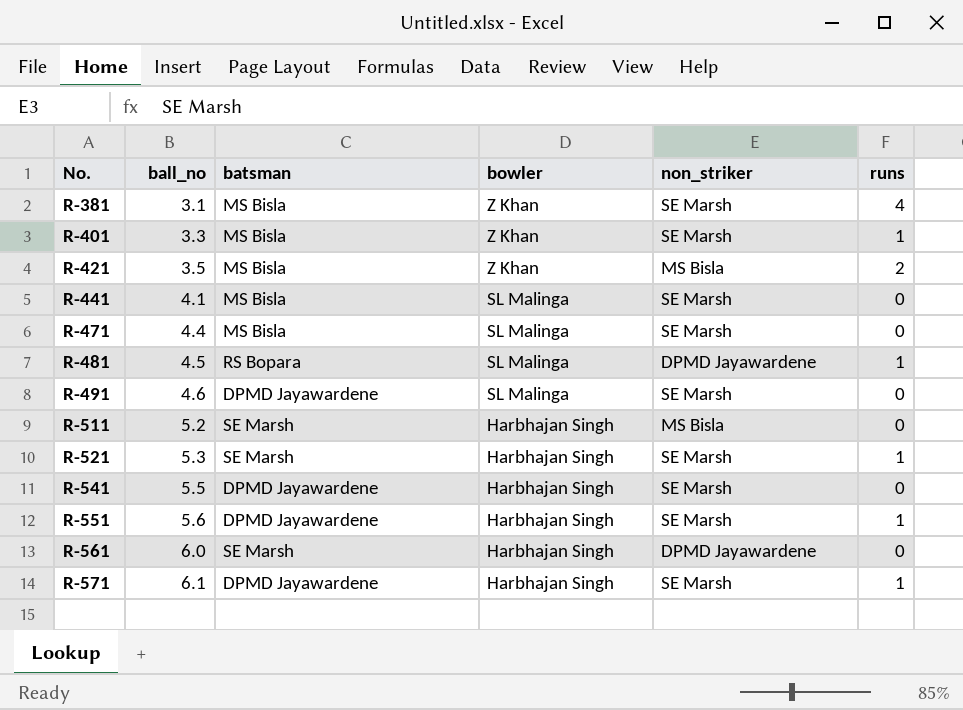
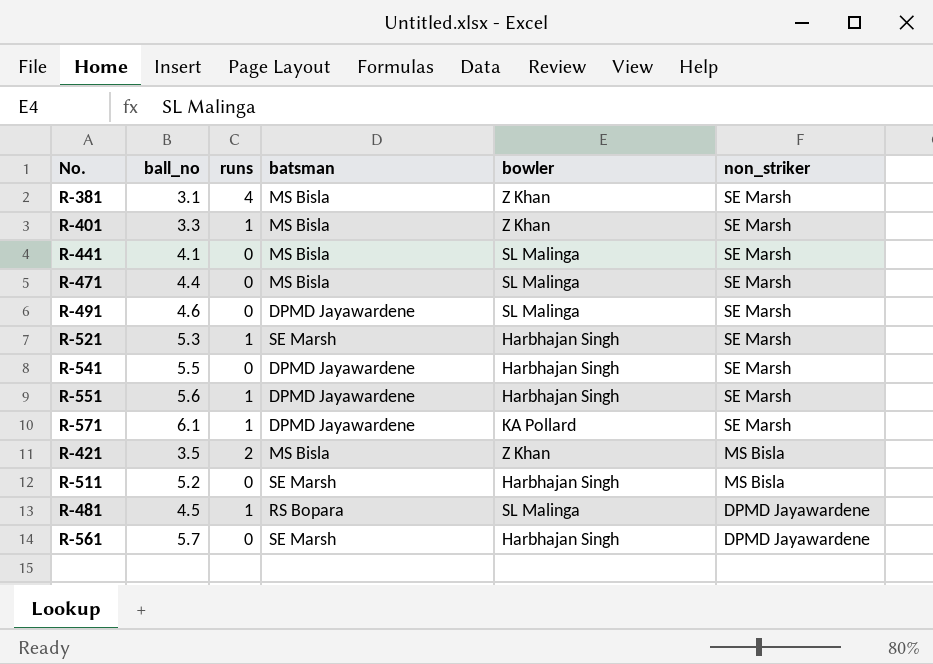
row order: No. ascending -> non_striker descending
column runs | position: 6 -> 3
R-571 | bowler: Harbhajan Singh -> KA Pollard
R-561 | ball_no: 6.0 -> 5.7

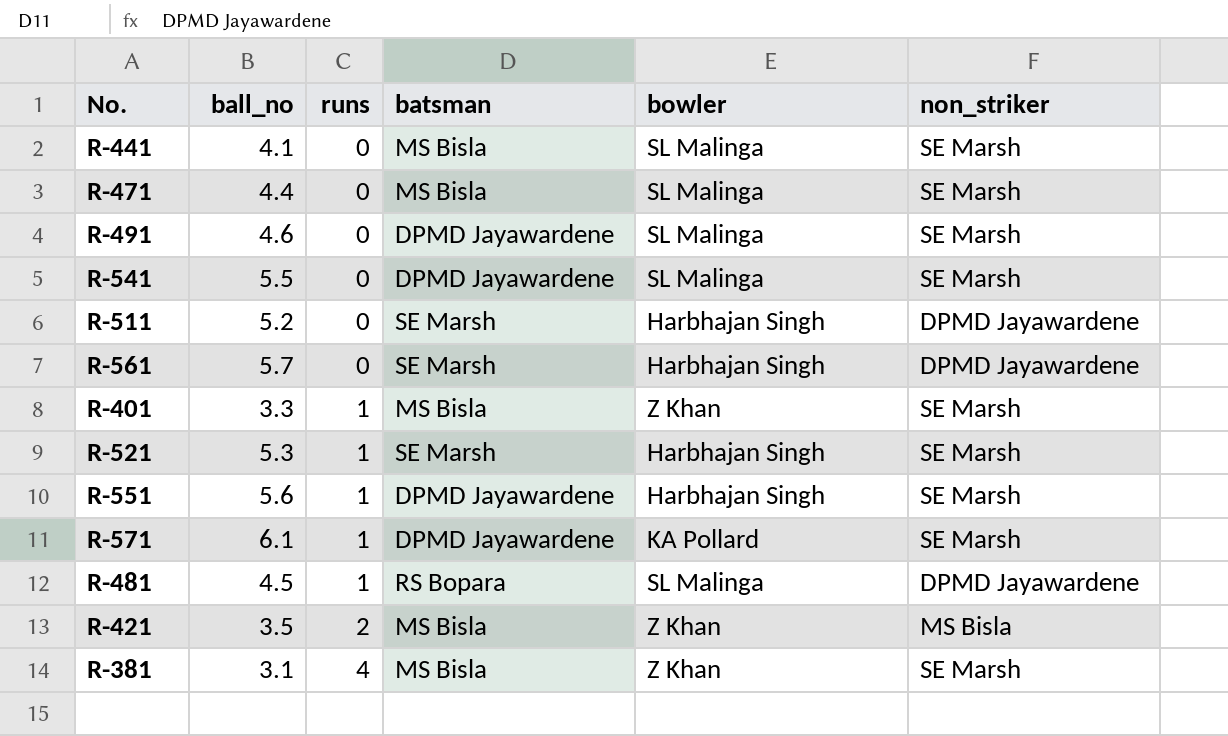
row order: non_striker descending -> runs ascending
R-541 | bowler: Harbhajan Singh -> SL Malinga
R-511 | non_striker: MS Bisla -> DPMD Jayawardene

